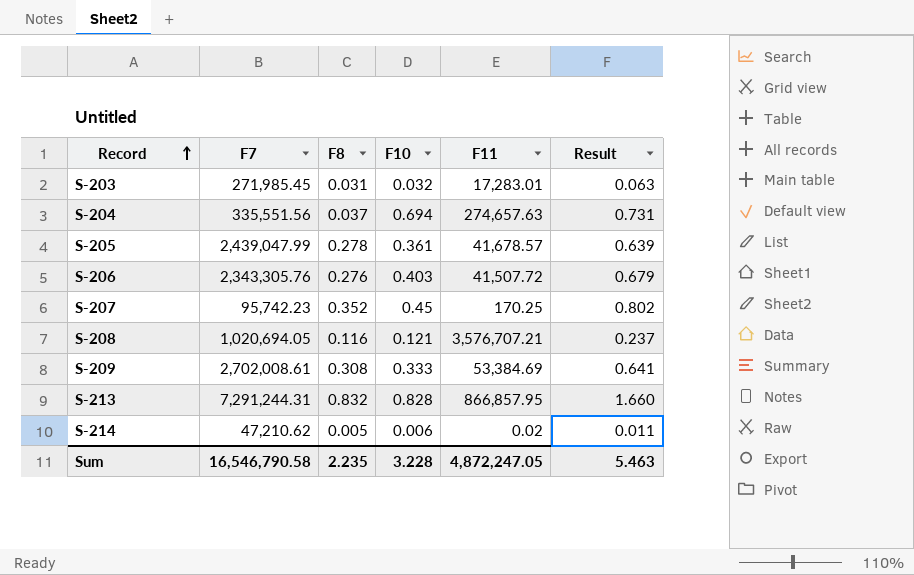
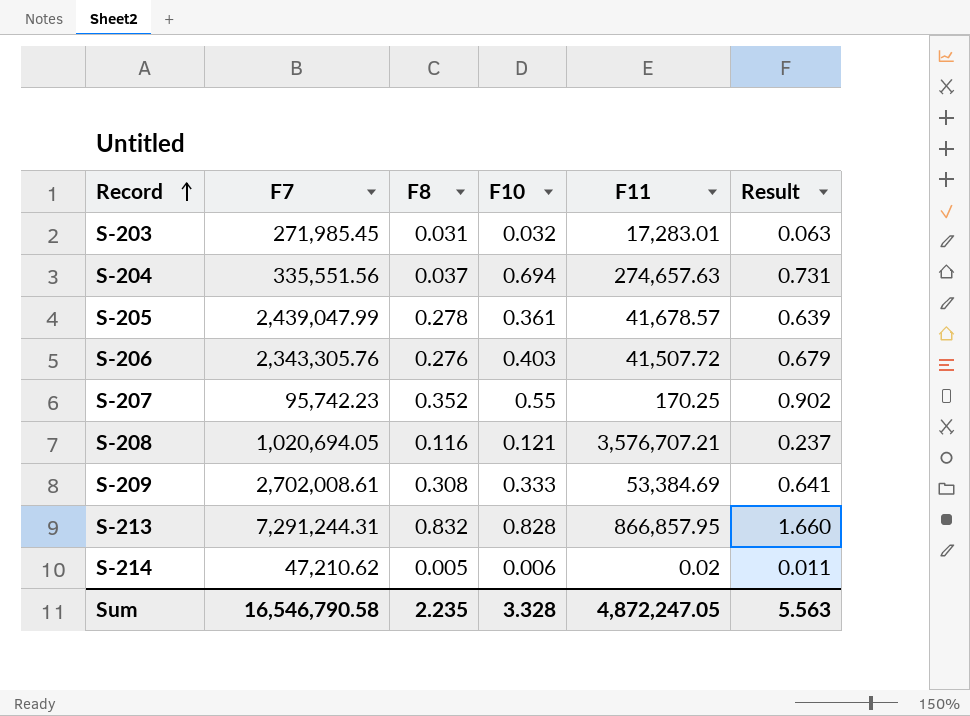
S-207 | F10: 0.45 -> 0.55
S-207 | Result: 0.802 -> 0.902
Sum | F10: 3.228 -> 3.328
Sum | Result: 5.463 -> 5.563

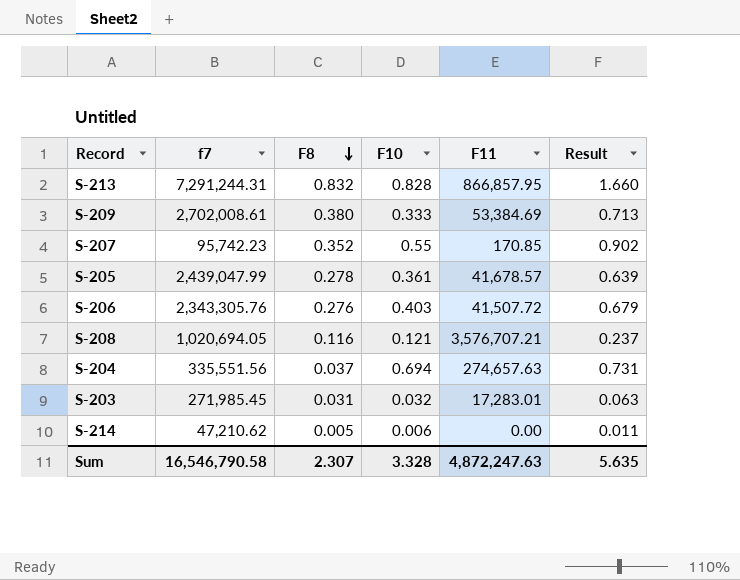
row order: Record ascending -> F8 descending
column name: F7 -> f7
S-209 | F8: 0.308 -> 0.380
S-209 | Result: 0.641 -> 0.713
S-207 | F11: 170.25 -> 170.85
S-214 | F11: 0.02 -> 0.00
Sum | F8: 2.235 -> 2.307
Sum | F11: 4,872,247.05 -> 4,872,247.63
Sum | Result: 5.563 -> 5.635

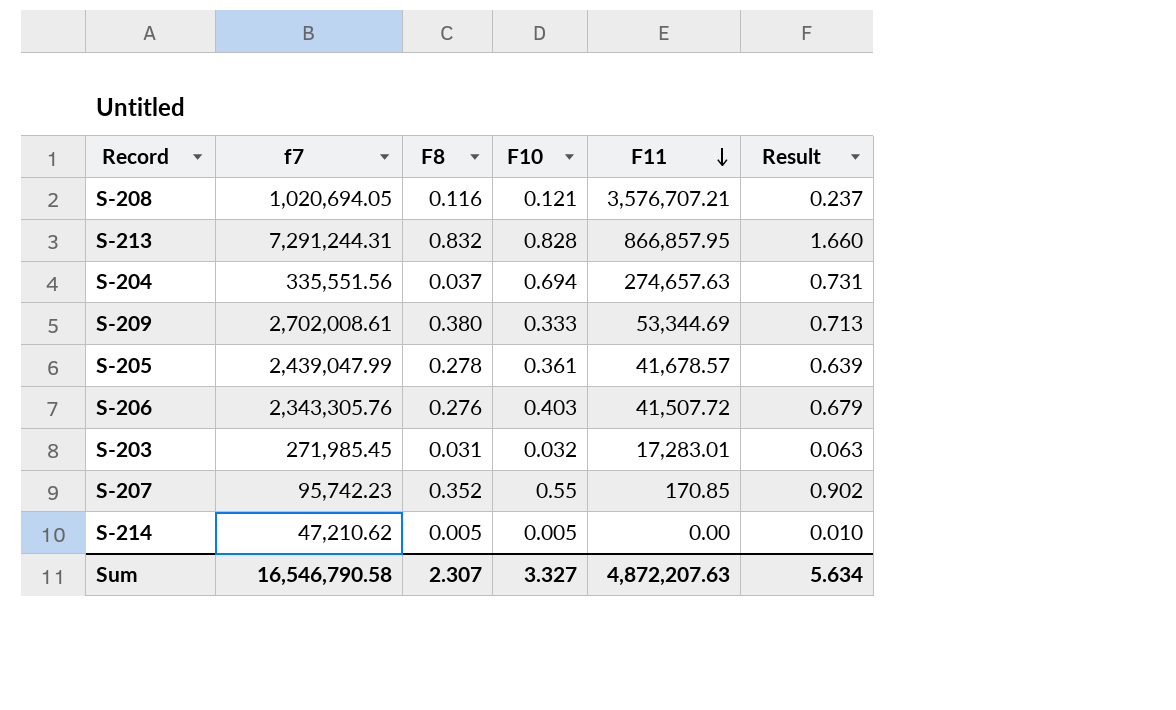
row order: F8 descending -> F11 descending
S-209 | F11: 53,384.69 -> 53,344.69
S-214 | F10: 0.006 -> 0.005
S-214 | Result: 0.011 -> 0.010
Sum | F10: 3.328 -> 3.327
Sum | F11: 4,872,247.63 -> 4,872,207.63
Sum | Result: 5.635 -> 5.634

